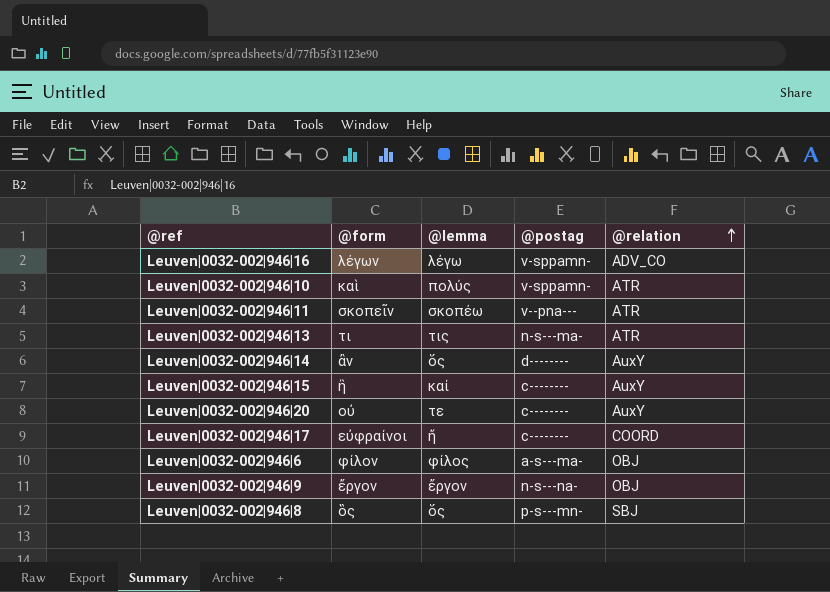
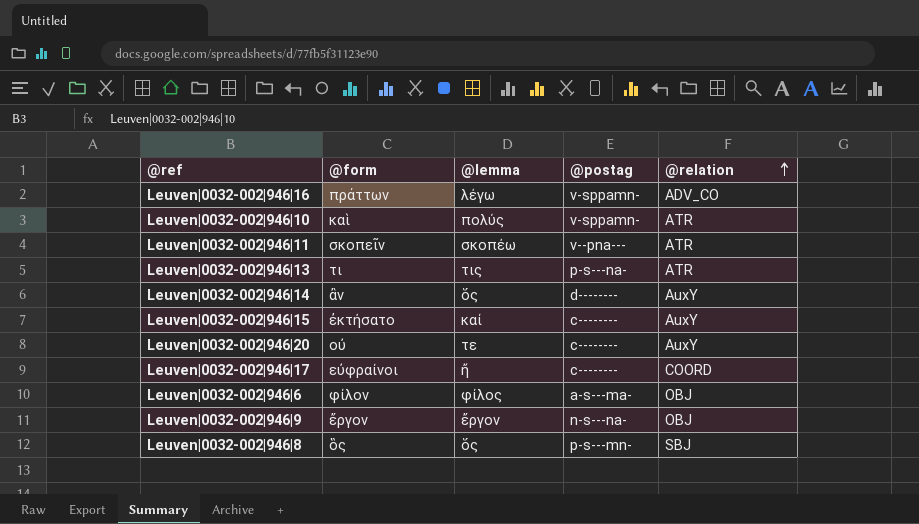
Leuven|0032-002|946|16 | @form: λέγων -> πράττων
Leuven|0032-002|946|13 | @postag: n-s---ma- -> p-s---na-
Leuven|0032-002|946|15 | @form: ἢ -> ἐκτήσατο

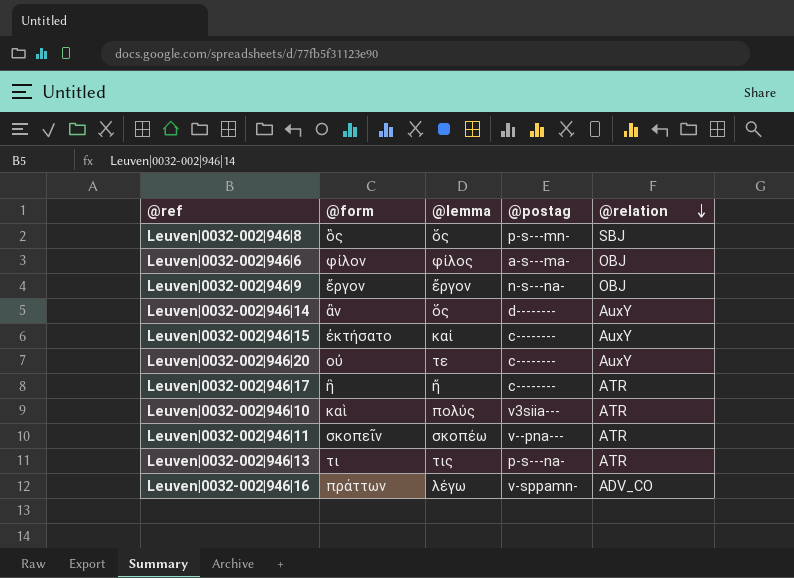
row order: @relation ascending -> @relation descending
Leuven|0032-002|946|17 | @form: εὐφραίνοι -> ἢ
Leuven|0032-002|946|17 | @relation: COORD -> ATR
Leuven|0032-002|946|10 | @postag: v-sppamn- -> v3siia---

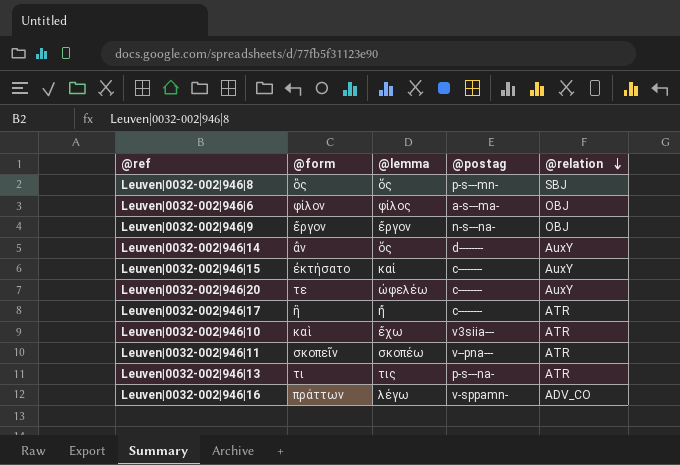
Leuven|0032-002|946|20 | @form: οὐ -> τε
Leuven|0032-002|946|20 | @lemma: τε -> ὠφελέω
Leuven|0032-002|946|10 | @lemma: πολύς -> ἔχω

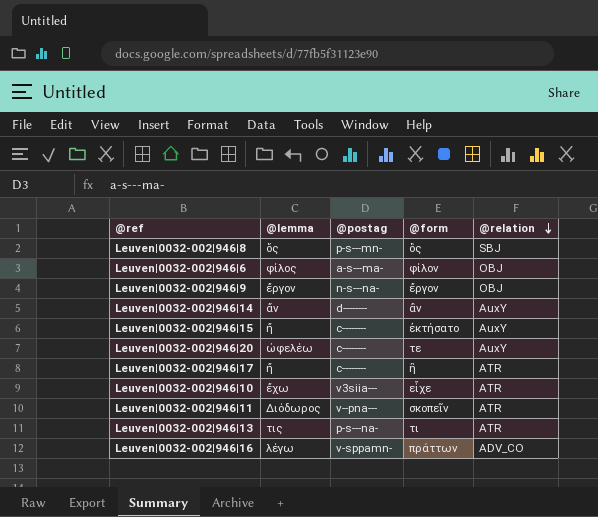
column @form | position: 2 -> 4
Leuven|0032-002|946|14 | @lemma: ὅς -> ἄν
Leuven|0032-002|946|15 | @lemma: καί -> ἤ
Leuven|0032-002|946|10 | @form: καὶ -> εἶχε
Leuven|0032-002|946|11 | @lemma: σκοπέω -> Διόδωρος

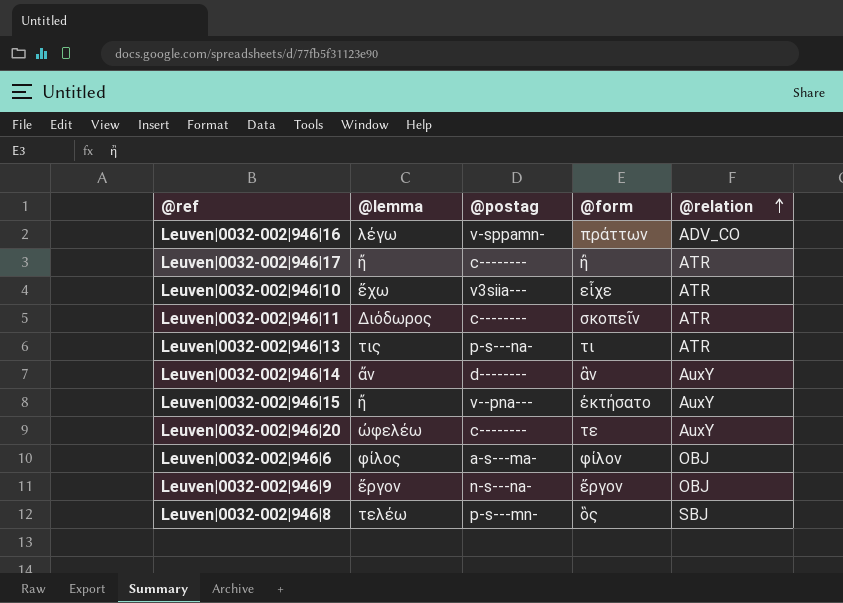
row order: @relation descending -> @relation ascending
Leuven|0032-002|946|11 | @postag: v--pna--- -> c--------
Leuven|0032-002|946|15 | @postag: c-------- -> v--pna---
Leuven|0032-002|946|8 | @lemma: ὅς -> τελέω

